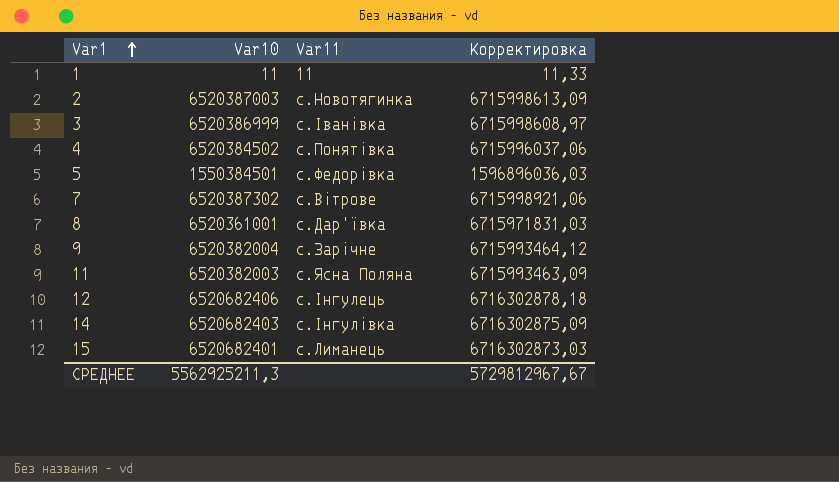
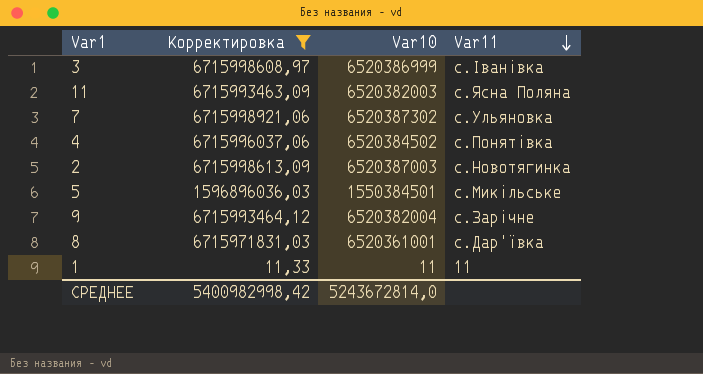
filter: none -> Корректировка <= 6715998921,06
row order: Var1 ascending -> Var11 descending
column Корректировка | position: 4 -> 2
7 | Var11: с.Вітрове -> с.Ульяновка
5 | Var11: с.Федорівка -> с.Микільське
СРЕДНЕЕ | Корректировка: 5729812967,67 -> 5400982998,42
СРЕДНЕЕ | Var10: 5562925211,3 -> 5243672814,0

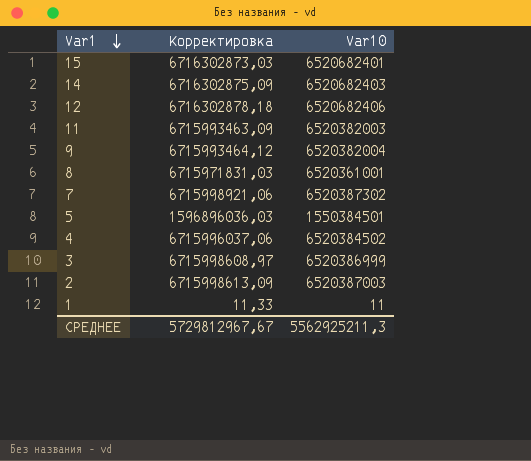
filter: Корректировка <= 6715998921,06 -> none
row order: Var11 descending -> Var1 descending
column Var11 | position: 4 -> none
СРЕДНЕЕ | Корректировка: 5400982998,42 -> 5729812967,67
СРЕДНЕЕ | Var10: 5243672814,0 -> 5562925211,3

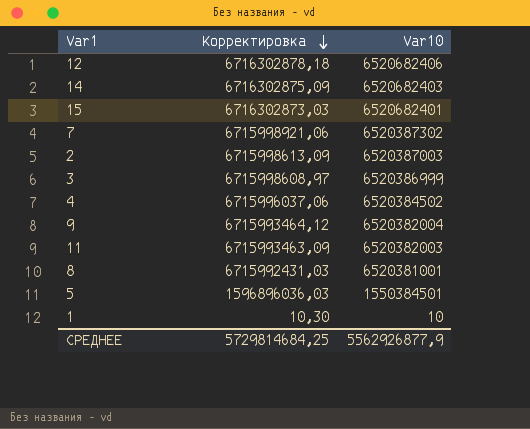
row order: Var1 descending -> Корректировка descending
8 | Корректировка: 6715971831,03 -> 6715992431,03
8 | Var10: 6520361001 -> 6520381001
1 | Корректировка: 11,33 -> 10,30
1 | Var10: 11 -> 10
СРЕДНЕЕ | Корректировка: 5729812967,67 -> 5729814684,25
СРЕДНЕЕ | Var10: 5562925211,3 -> 5562926877,9

